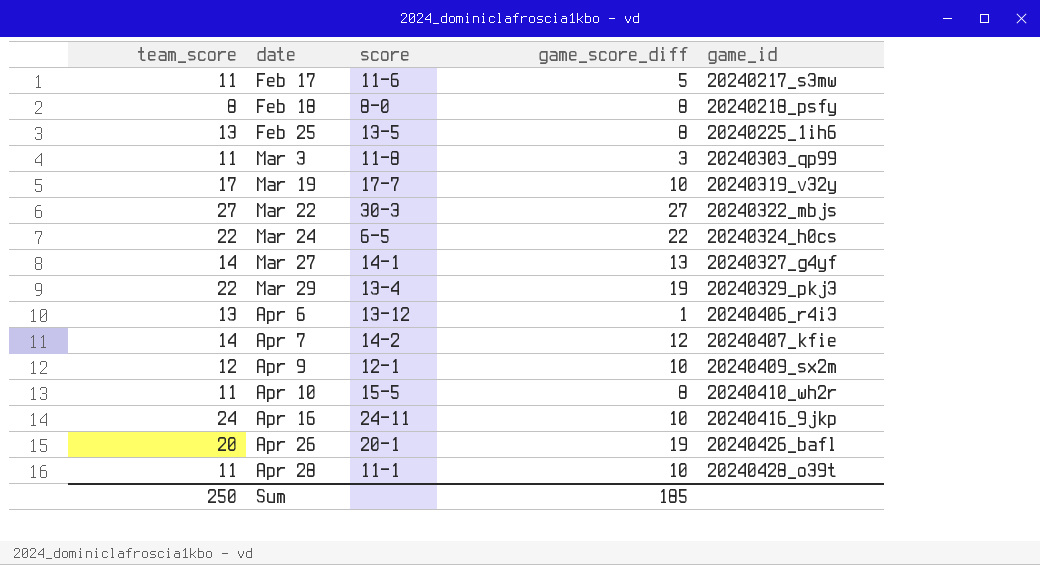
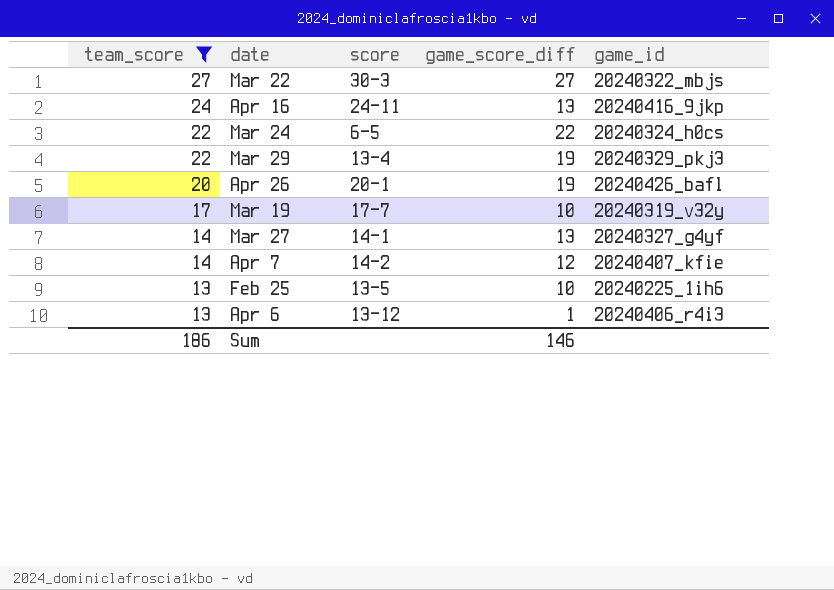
filter: none -> team_score >= 13
row order: date ascending -> team_score descending
Apr 16 | game_score_diff: 10 -> 13
Feb 25 | game_score_diff: 8 -> 10
Sum | team_score: 250 -> 186
Sum | game_score_diff: 185 -> 146

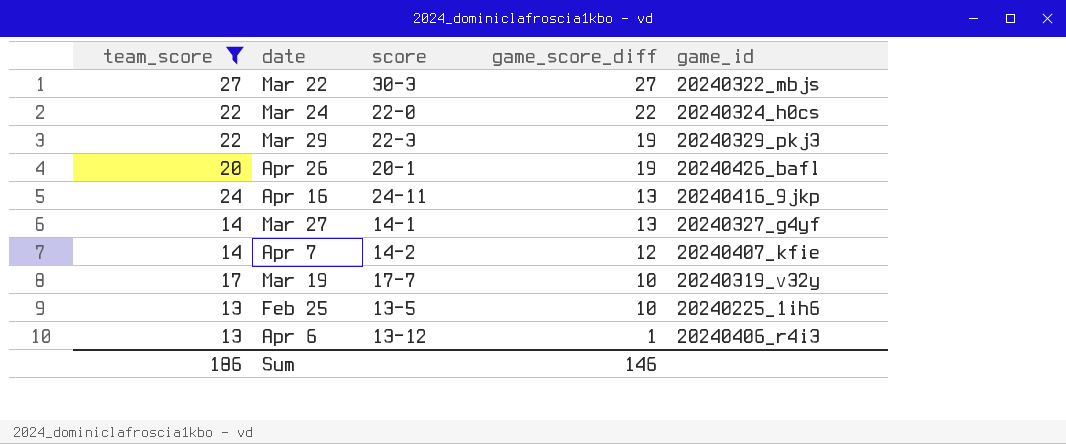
row order: team_score descending -> game_score_diff descending
Mar 24 | score: 6-5 -> 22-0
Mar 29 | score: 13-4 -> 22-3

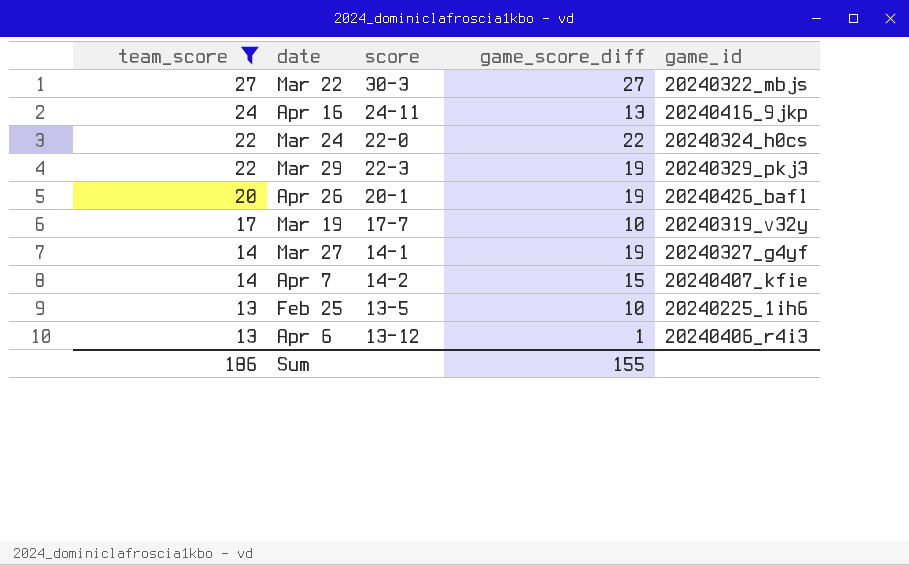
row order: game_score_diff descending -> team_score descending
Mar 27 | game_score_diff: 13 -> 19
Apr 7 | game_score_diff: 12 -> 15
Sum | game_score_diff: 146 -> 155

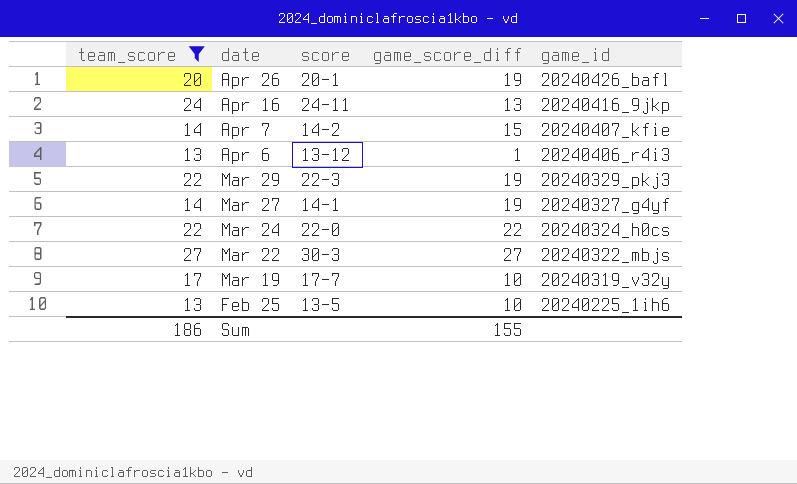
row order: team_score descending -> date descending

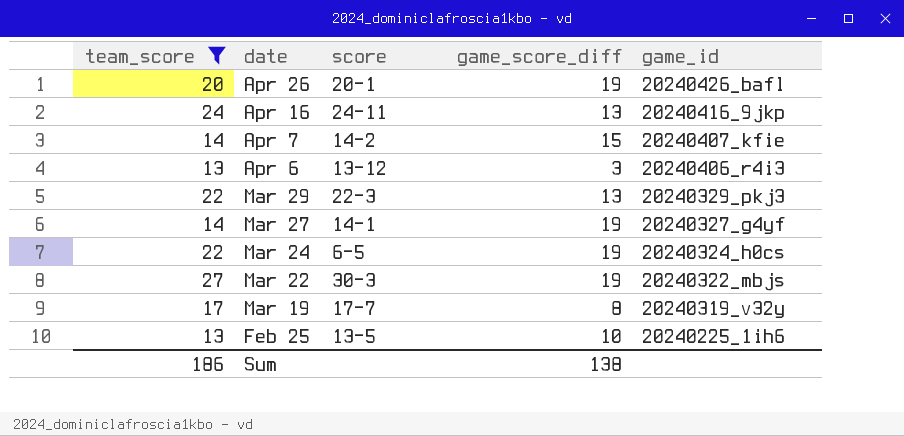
Apr 6 | game_score_diff: 1 -> 3
Mar 29 | game_score_diff: 19 -> 13
Mar 24 | score: 22-0 -> 6-5
Mar 24 | game_score_diff: 22 -> 19
Mar 22 | game_score_diff: 27 -> 19
Mar 19 | game_score_diff: 10 -> 8
Sum | game_score_diff: 155 -> 138

